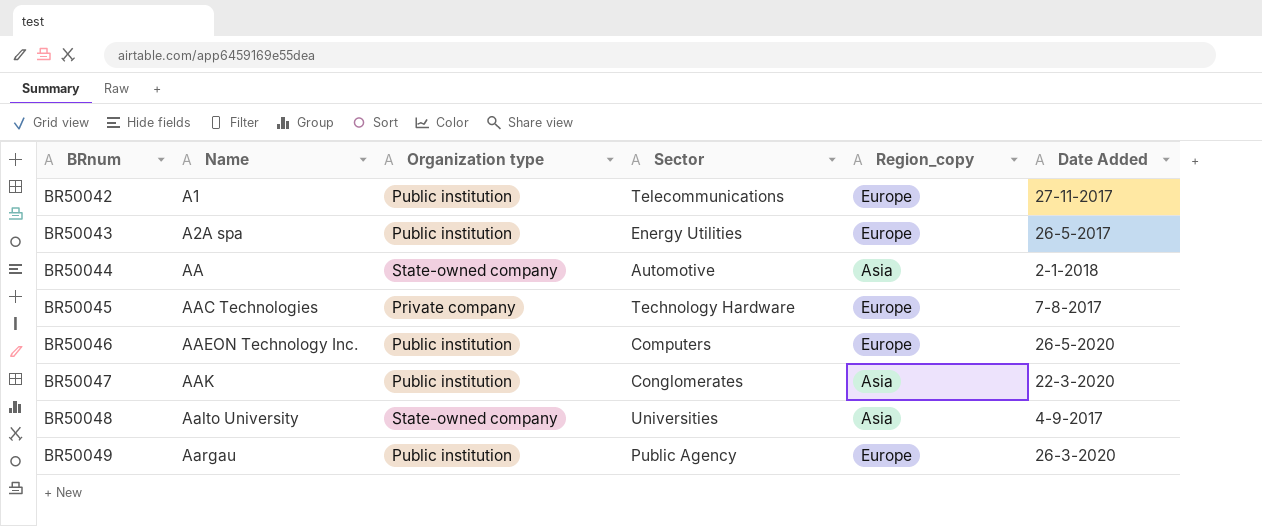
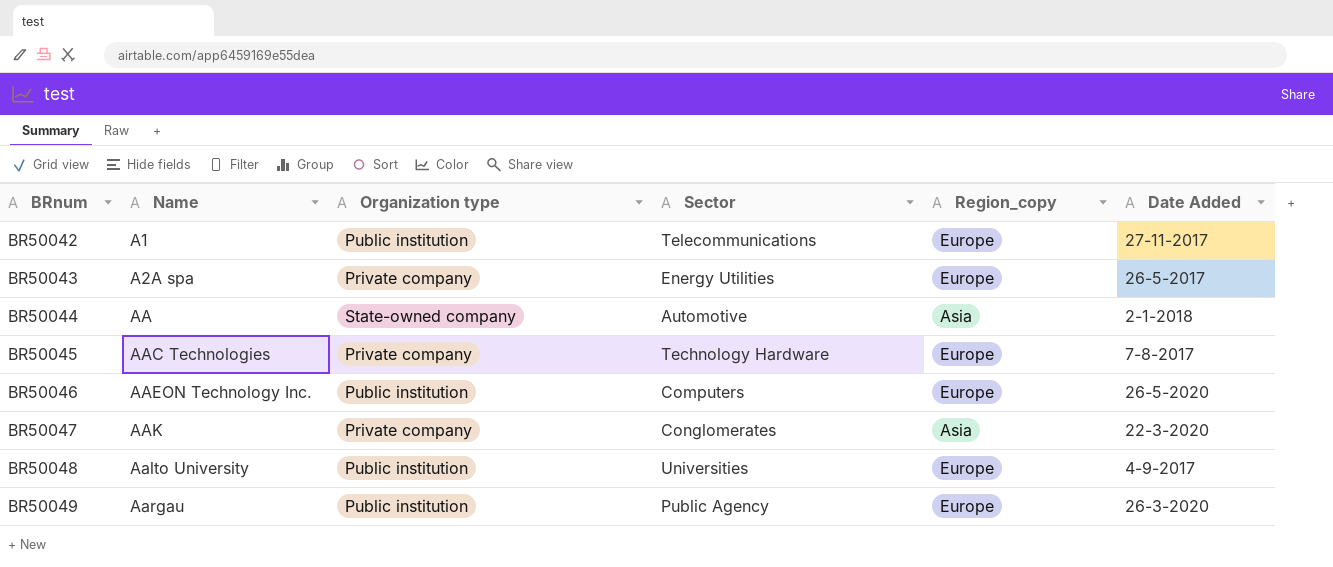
BR50043 | Organization type: Public institution -> Private company
BR50047 | Organization type: Public institution -> Private company
BR50048 | Organization type: State-owned company -> Public institution
BR50048 | Region_copy: Asia -> Europe

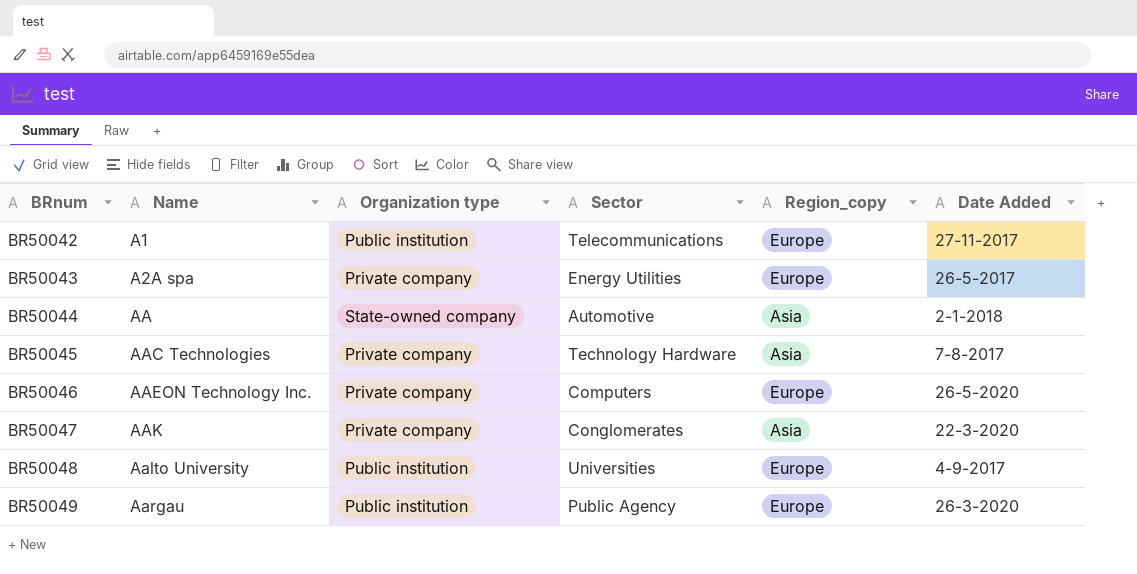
BR50045 | Region_copy: Europe -> Asia
BR50046 | Organization type: Public institution -> Private company

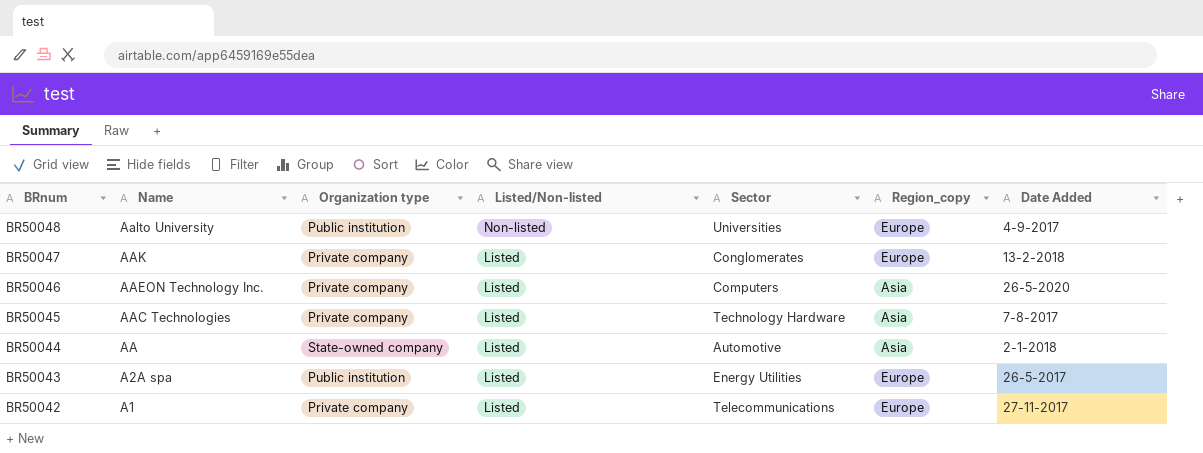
row order: BRnum ascending -> BRnum descending
column Listed/Non-listed | position: none -> 4
row BR50049: Aargau | Public institution | Public Agency | Europe | 26-3-2020 -> none
BR50047 | Region_copy: Asia -> Europe
BR50047 | Date Added: 22-3-2020 -> 13-2-2018
BR50046 | Region_copy: Europe -> Asia
BR50043 | Organization type: Private company -> Public institution
BR50042 | Organization type: Public institution -> Private company

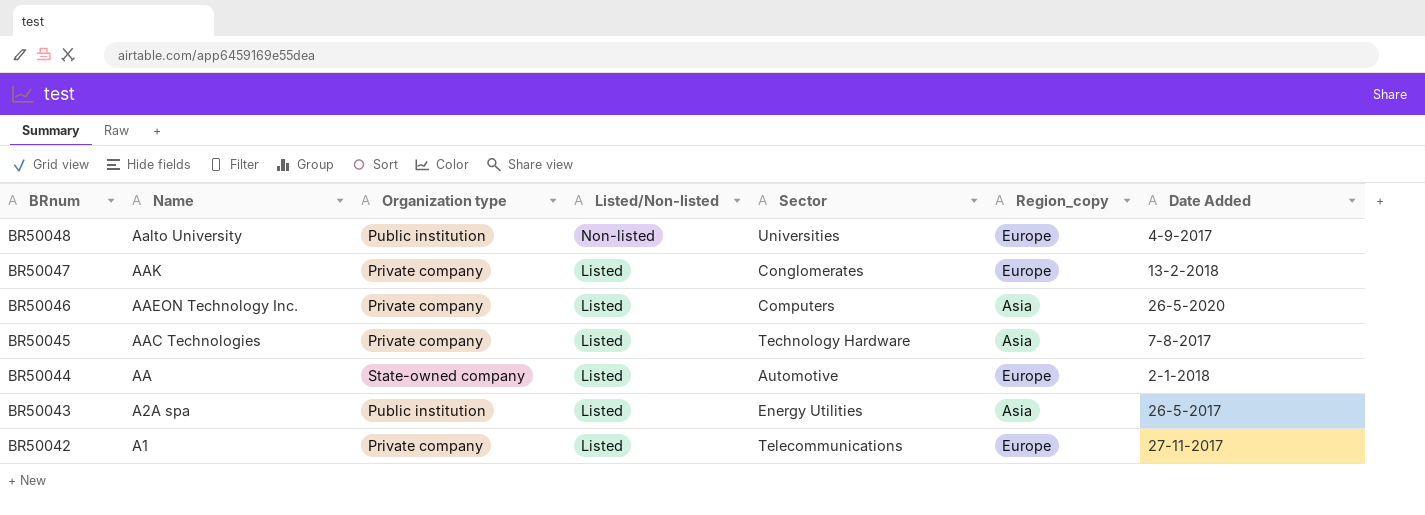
BR50044 | Region_copy: Asia -> Europe
BR50043 | Region_copy: Europe -> Asia

